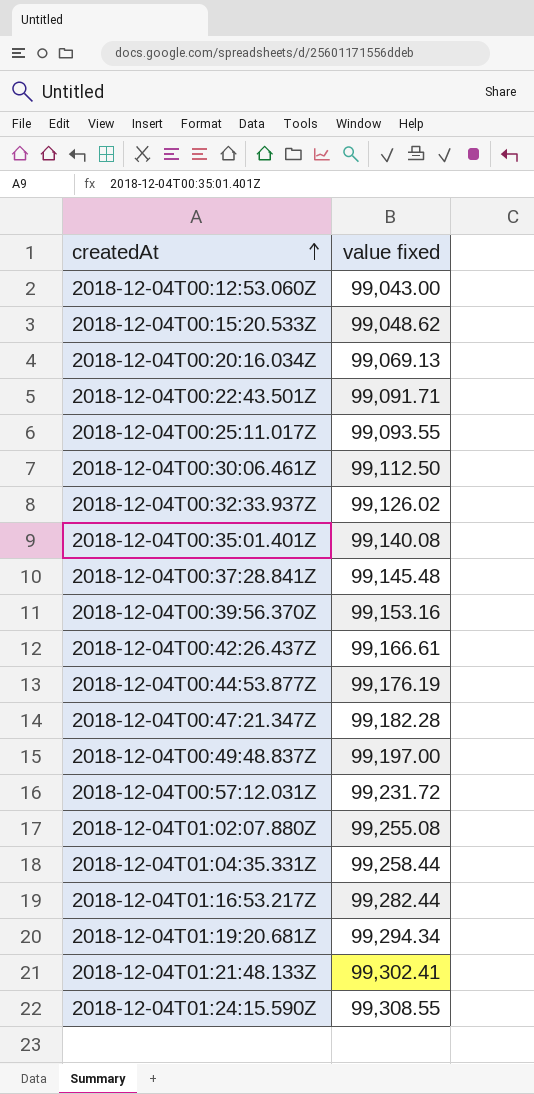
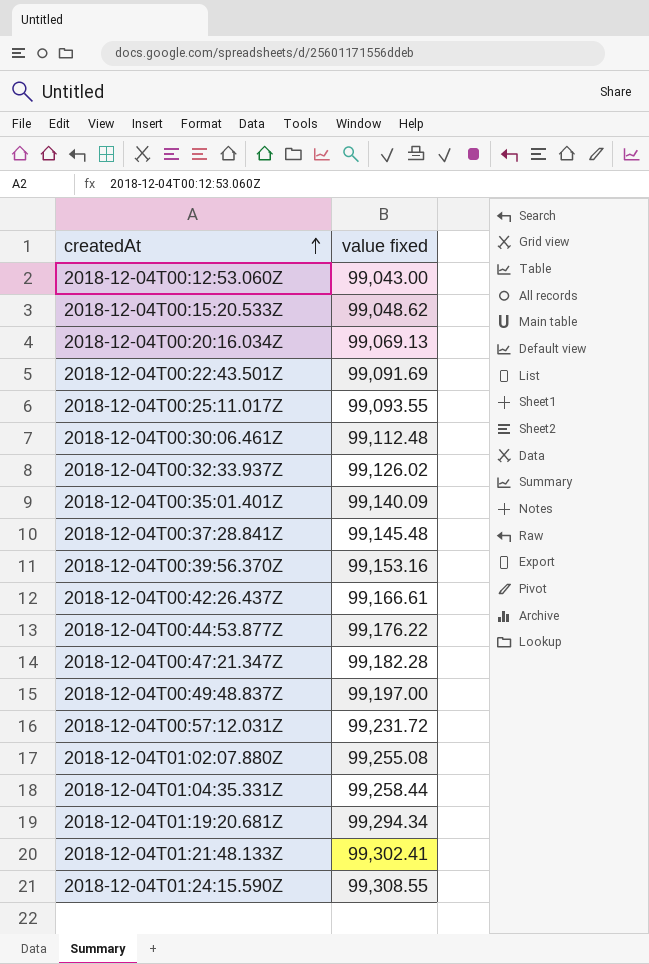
row 2018-12-04T01:16:53.217Z: 99,282.44 -> none
2018-12-04T00:22:43.501Z | value fixed: 99,091.71 -> 99,091.69
2018-12-04T00:30:06.461Z | value fixed: 99,112.50 -> 99,112.48
2018-12-04T00:35:01.401Z | value fixed: 99,140.08 -> 99,140.09
2018-12-04T00:44:53.877Z | value fixed: 99,176.19 -> 99,176.22

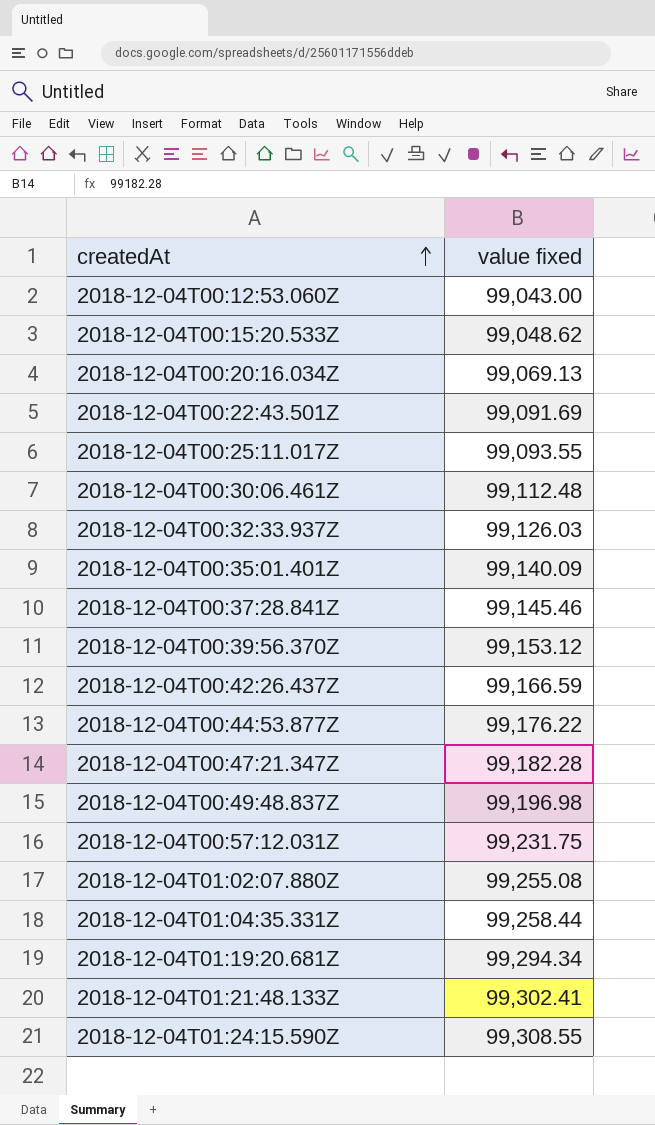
2018-12-04T00:32:33.937Z | value fixed: 99,126.02 -> 99,126.03
2018-12-04T00:37:28.841Z | value fixed: 99,145.48 -> 99,145.46
2018-12-04T00:39:56.370Z | value fixed: 99,153.16 -> 99,153.12
2018-12-04T00:42:26.437Z | value fixed: 99,166.61 -> 99,166.59
2018-12-04T00:49:48.837Z | value fixed: 99,197.00 -> 99,196.98
2018-12-04T00:57:12.031Z | value fixed: 99,231.72 -> 99,231.75

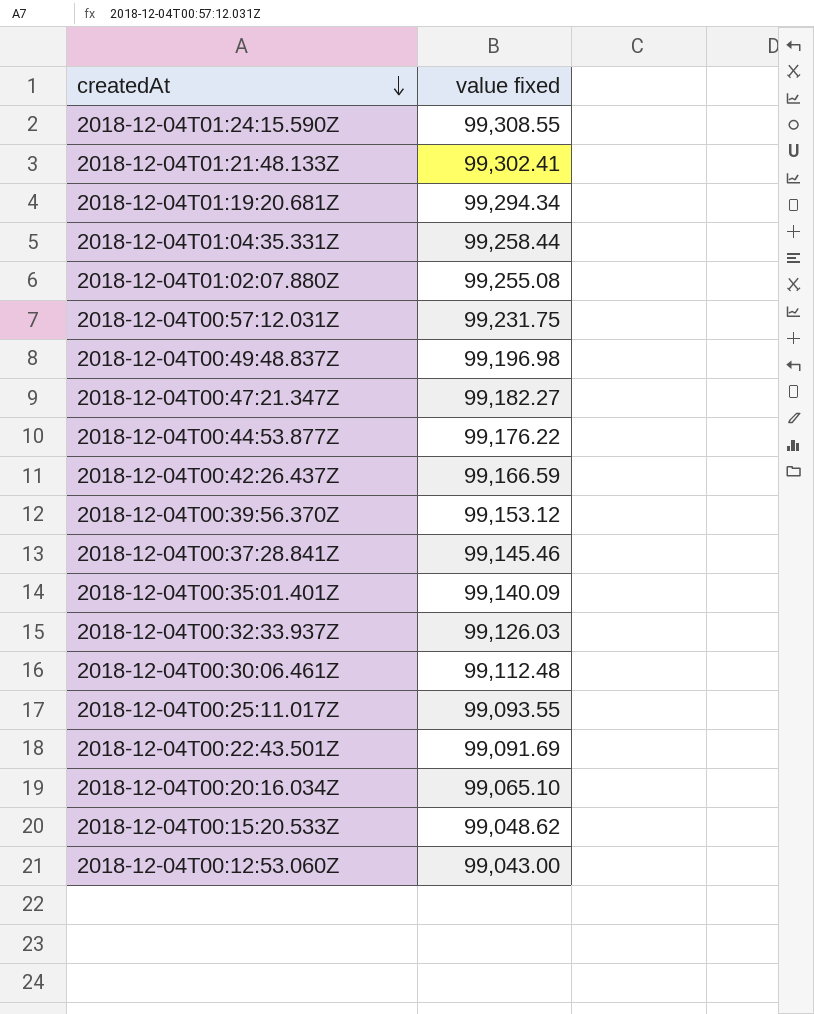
row order: createdAt ascending -> createdAt descending
2018-12-04T00:47:21.347Z | value fixed: 99,182.28 -> 99,182.27
2018-12-04T00:20:16.034Z | value fixed: 99,069.13 -> 99,065.10

